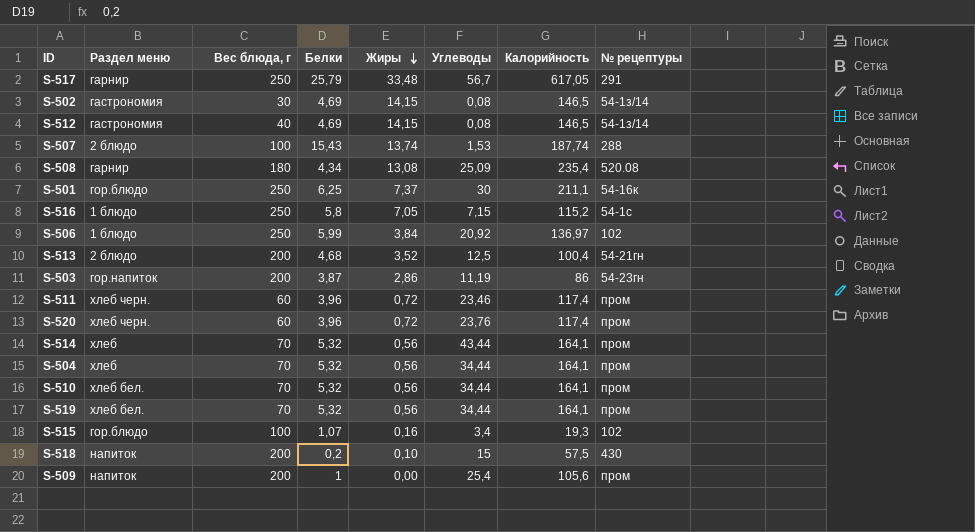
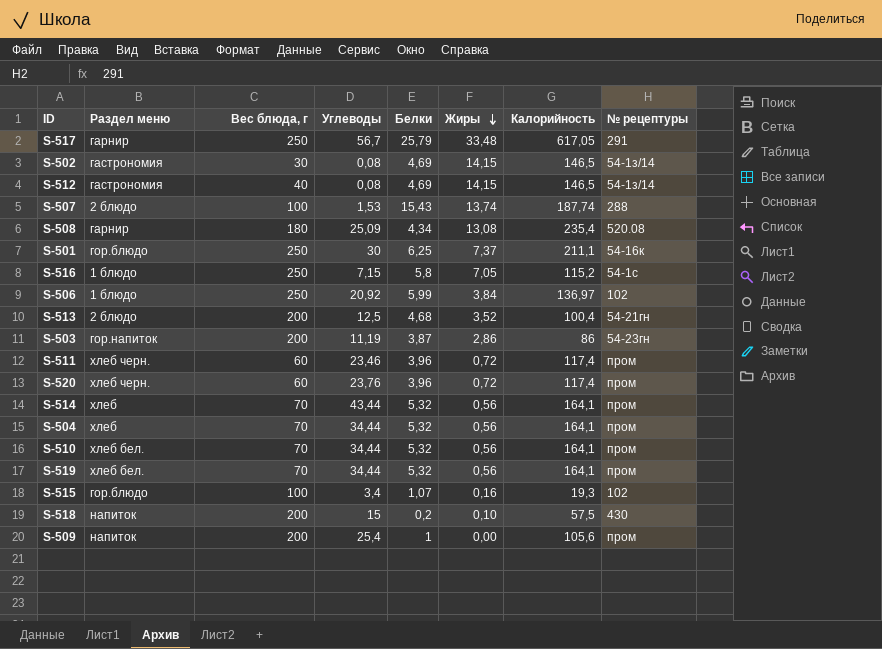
column Углеводы | position: 6 -> 4

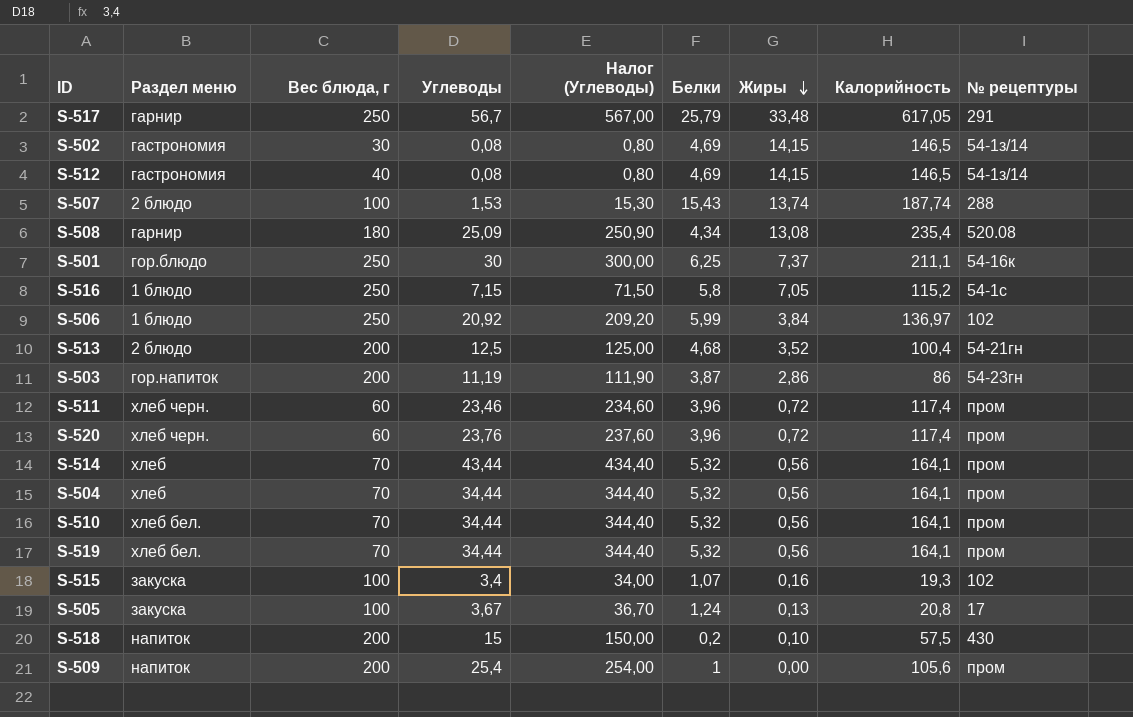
column Налог (Углеводы) | formula: none -> [Углеводы] * 10
S-515 | Раздел меню: гор.блюдо -> закуска
row S-505: none -> закуска | 100 | 3,67 | 36,70 | 1,24 | 0,13 | 20,8 | 17

